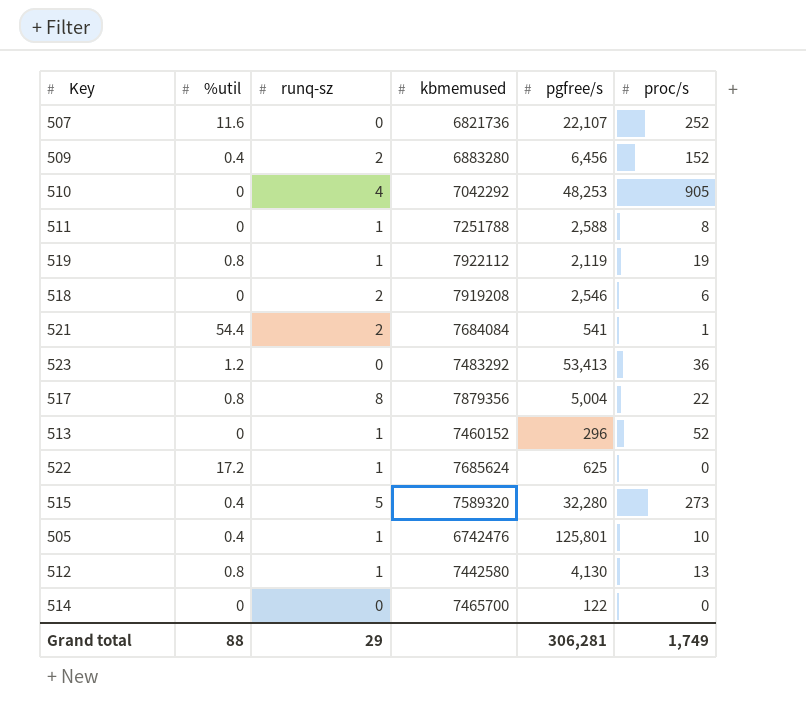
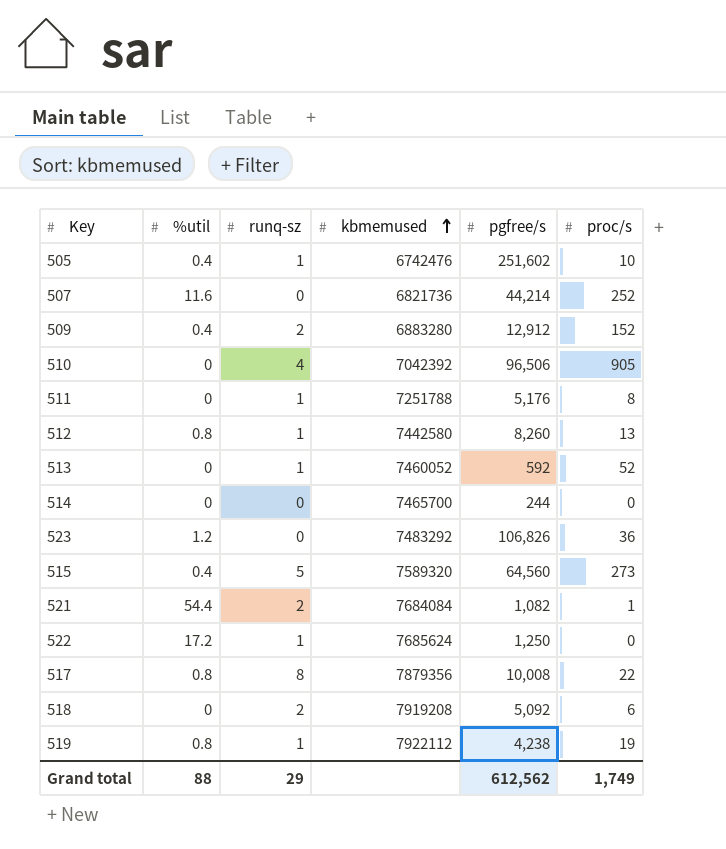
row order: none -> kbmemused ascending
505 | pgfree/s: 125,801 -> 251,602
507 | pgfree/s: 22,107 -> 44,214
509 | pgfree/s: 6,456 -> 12,912
510 | kbmemused: 7042292 -> 7042392
510 | pgfree/s: 48,253 -> 96,506
511 | pgfree/s: 2,588 -> 5,176
512 | pgfree/s: 4,130 -> 8,260
513 | kbmemused: 7460152 -> 7460052
513 | pgfree/s: 296 -> 592
514 | pgfree/s: 122 -> 244
523 | pgfree/s: 53,413 -> 106,826
515 | pgfree/s: 32,280 -> 64,560
521 | pgfree/s: 541 -> 1,082
522 | pgfree/s: 625 -> 1,250
517 | pgfree/s: 5,004 -> 10,008
518 | pgfree/s: 2,546 -> 5,092
519 | pgfree/s: 2,119 -> 4,238
Grand total | pgfree/s: 306,281 -> 612,562

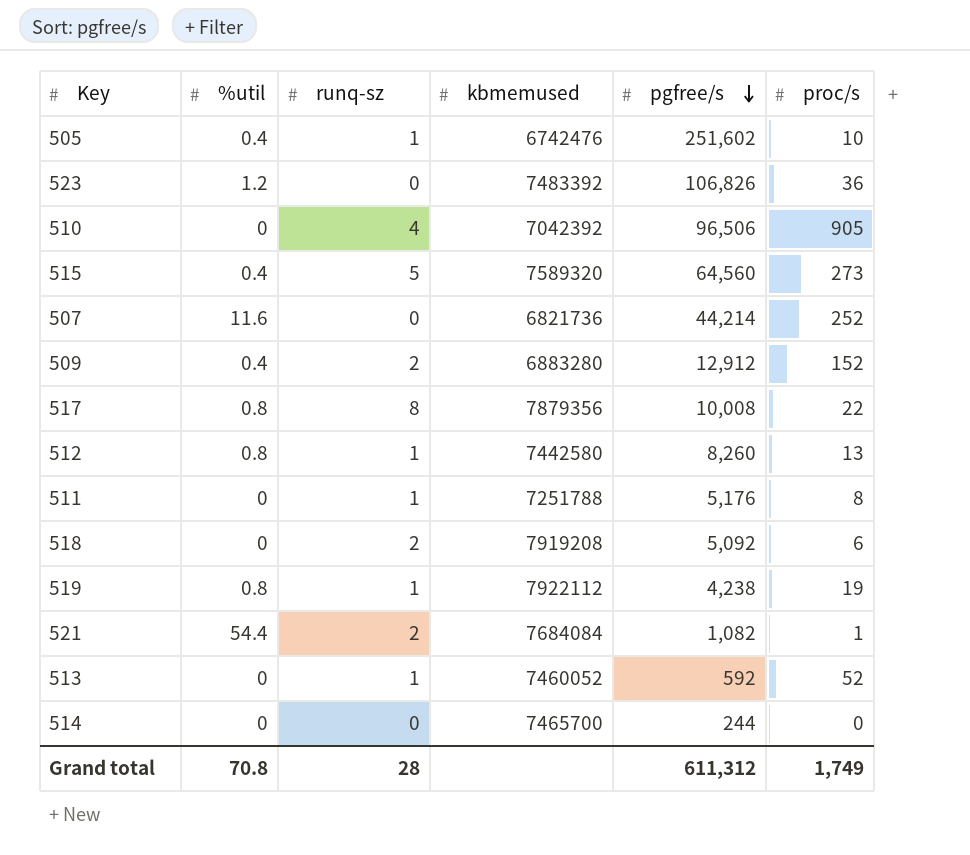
row order: kbmemused ascending -> pgfree/s descending
row 522: 17.2 | 1 | 7685624 | 1,250 | 0 -> none
523 | kbmemused: 7483292 -> 7483392
Grand total | %util: 88 -> 70.8
Grand total | runq-sz: 29 -> 28
Grand total | pgfree/s: 612,562 -> 611,312

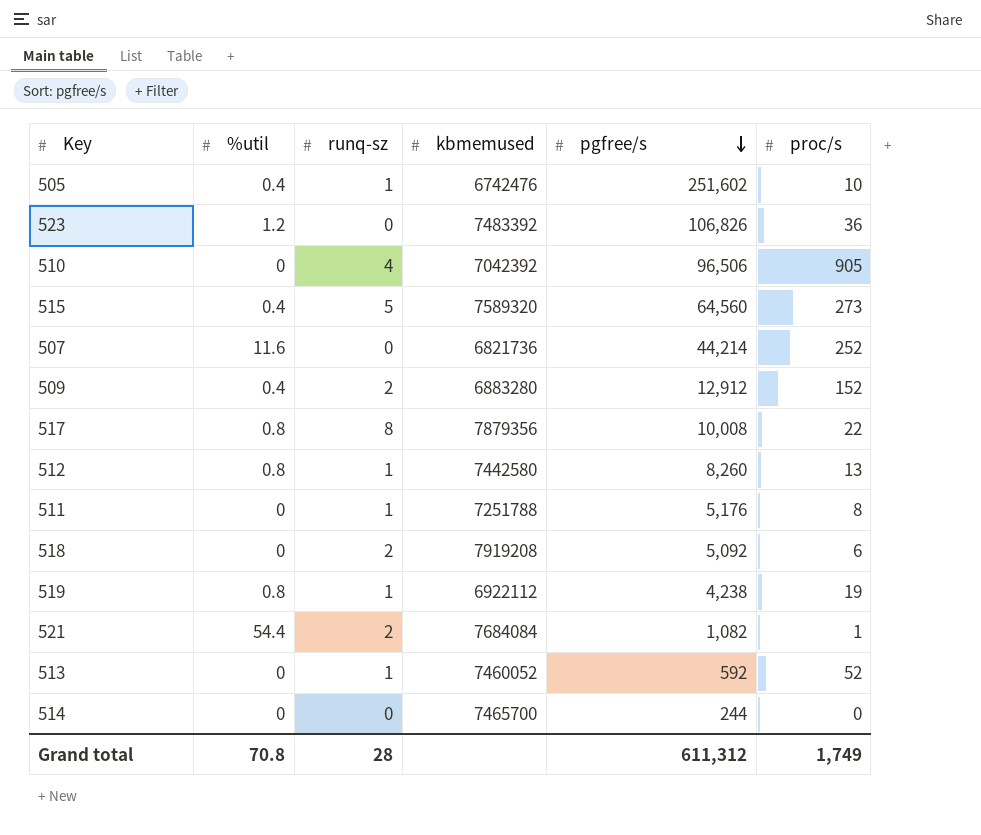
519 | kbmemused: 7922112 -> 6922112

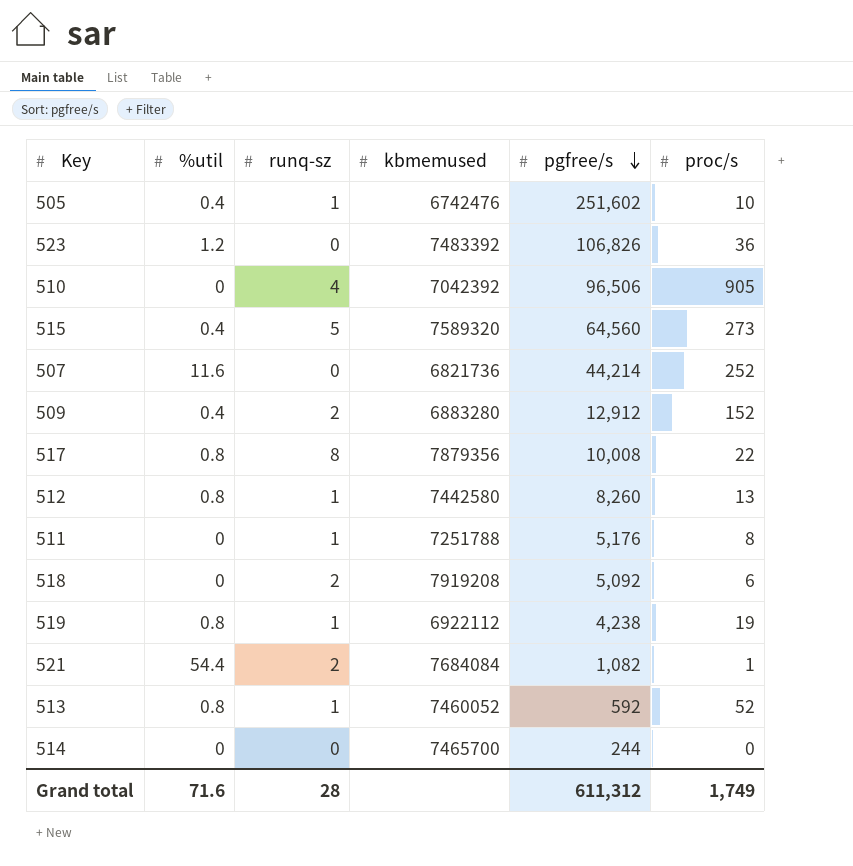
513 | %util: 0 -> 0.8
Grand total | %util: 70.8 -> 71.6

